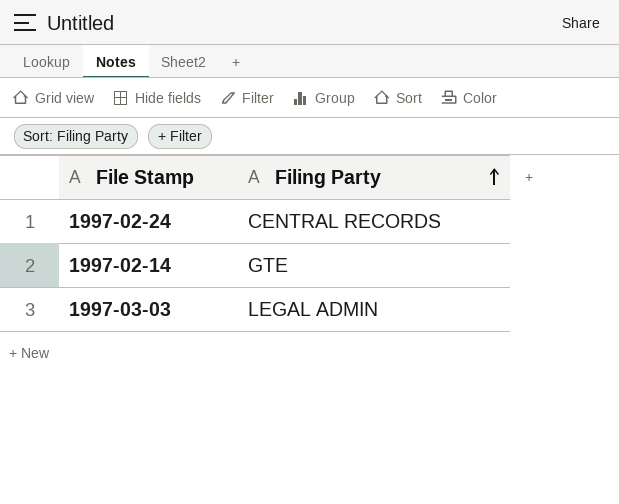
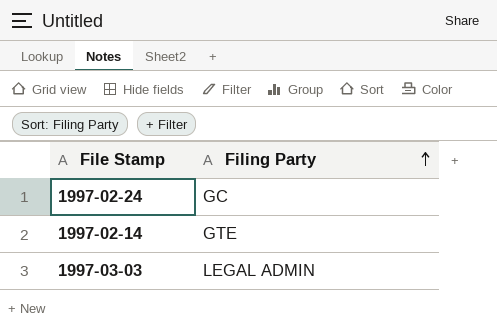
1997-02-24 | Filing Party: CENTRAL RECORDS -> GC

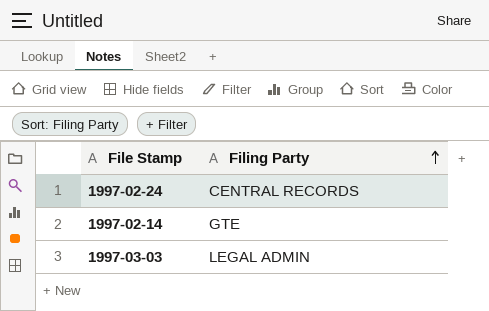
1997-02-24 | Filing Party: GC -> CENTRAL RECORDS

